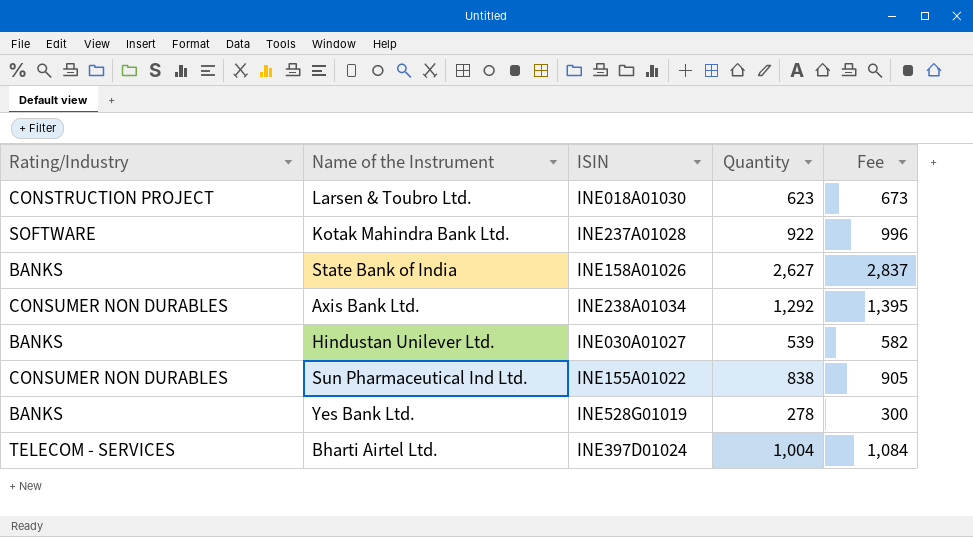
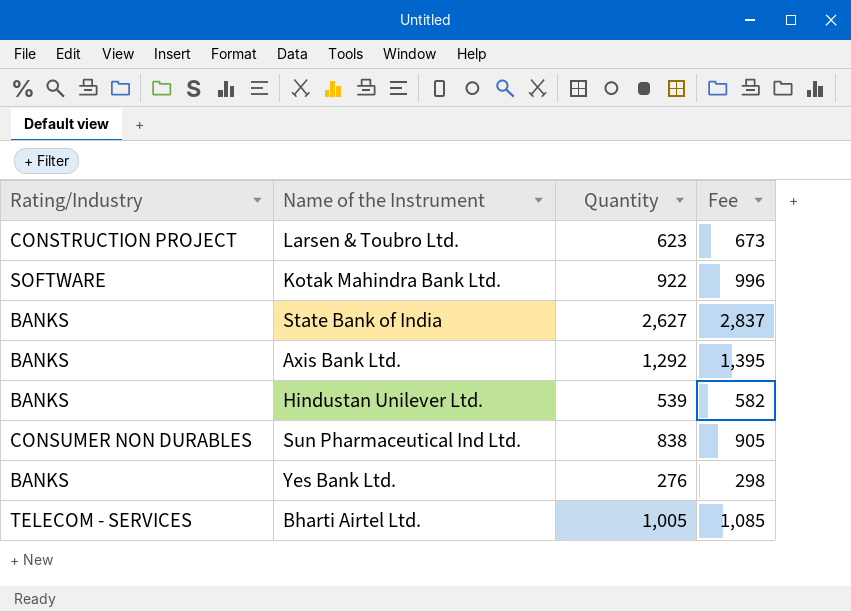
column ISIN | position: 3 -> none
Axis Bank Ltd. | Rating/Industry: CONSUMER NON DURABLES -> BANKS
Yes Bank Ltd. | Quantity: 278 -> 276
Yes Bank Ltd. | Fee: 300 -> 298
Bharti Airtel Ltd. | Quantity: 1,004 -> 1,005
Bharti Airtel Ltd. | Fee: 1,084 -> 1,085

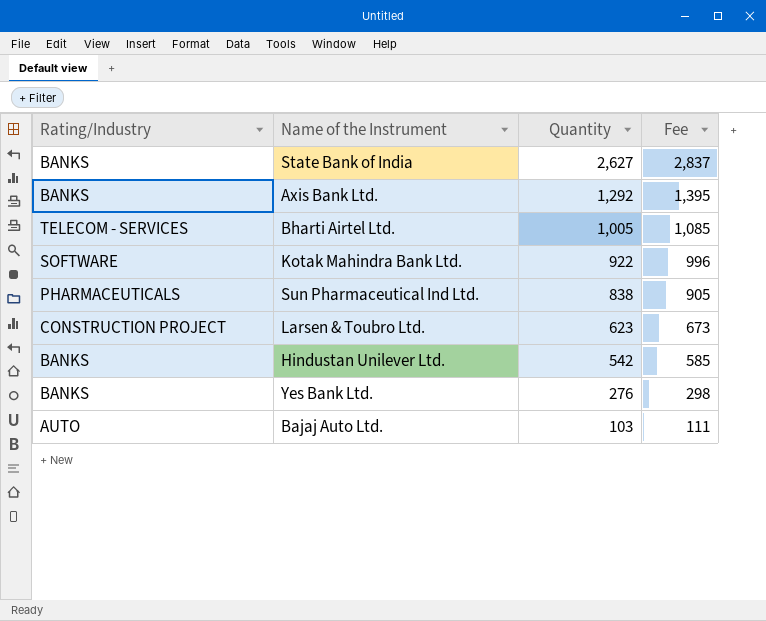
row order: none -> Quantity descending
Sun Pharmaceutical Ind Ltd. | Rating/Industry: CONSUMER NON DURABLES -> PHARMACEUTICALS
Hindustan Unilever Ltd. | Quantity: 539 -> 542
Hindustan Unilever Ltd. | Fee: 582 -> 585
row Bajaj Auto Ltd.: none -> AUTO | 103 | 111

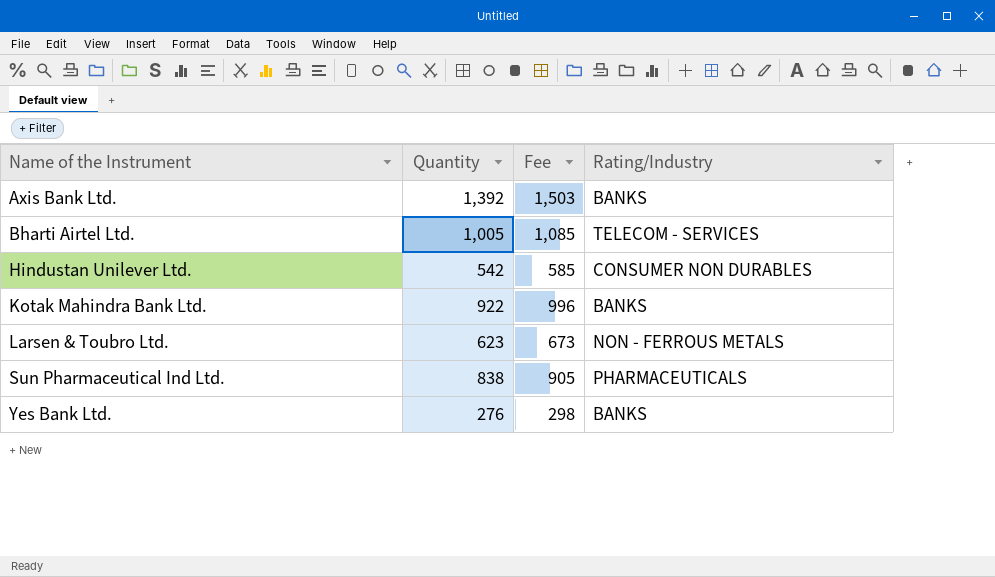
row order: Quantity descending -> Name of the Instrument ascending
column Rating/Industry | position: 1 -> 4
row State Bank of India: BANKS | 2,627 | 2,837 -> none
row Bajaj Auto Ltd.: AUTO | 103 | 111 -> none
Axis Bank Ltd. | Quantity: 1,292 -> 1,392
Axis Bank Ltd. | Fee: 1,395 -> 1,503
Hindustan Unilever Ltd. | Rating/Industry: BANKS -> CONSUMER NON DURABLES
Kotak Mahindra Bank Ltd. | Rating/Industry: SOFTWARE -> BANKS
Larsen & Toubro Ltd. | Rating/Industry: CONSTRUCTION PROJECT -> NON - FERROUS METALS

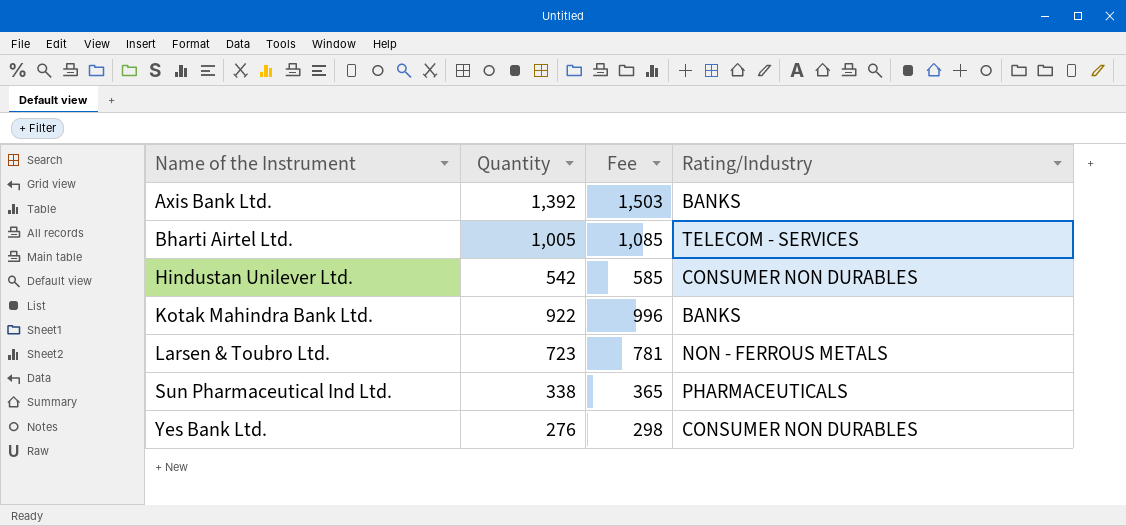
Larsen & Toubro Ltd. | Quantity: 623 -> 723
Larsen & Toubro Ltd. | Fee: 673 -> 781
Sun Pharmaceutical Ind Ltd. | Quantity: 838 -> 338
Sun Pharmaceutical Ind Ltd. | Fee: 905 -> 365
Yes Bank Ltd. | Rating/Industry: BANKS -> CONSUMER NON DURABLES

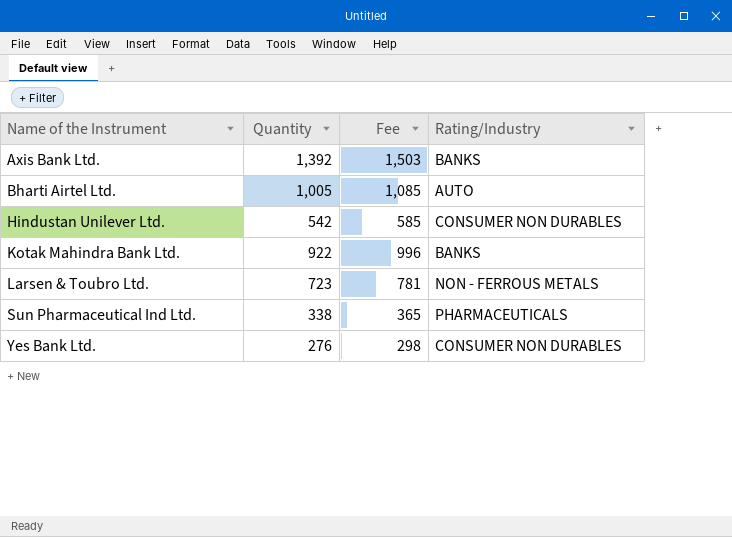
Bharti Airtel Ltd. | Rating/Industry: TELECOM - SERVICES -> AUTO

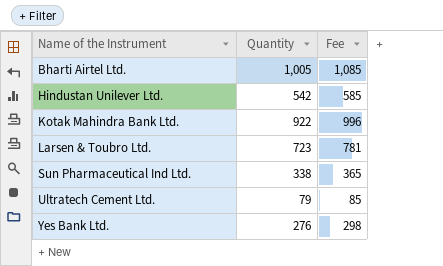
column Rating/Industry | position: 4 -> none
row Axis Bank Ltd.: 1,392 | 1,503 | BANKS -> none
row Ultratech Cement Ltd.: none -> 79 | 85

